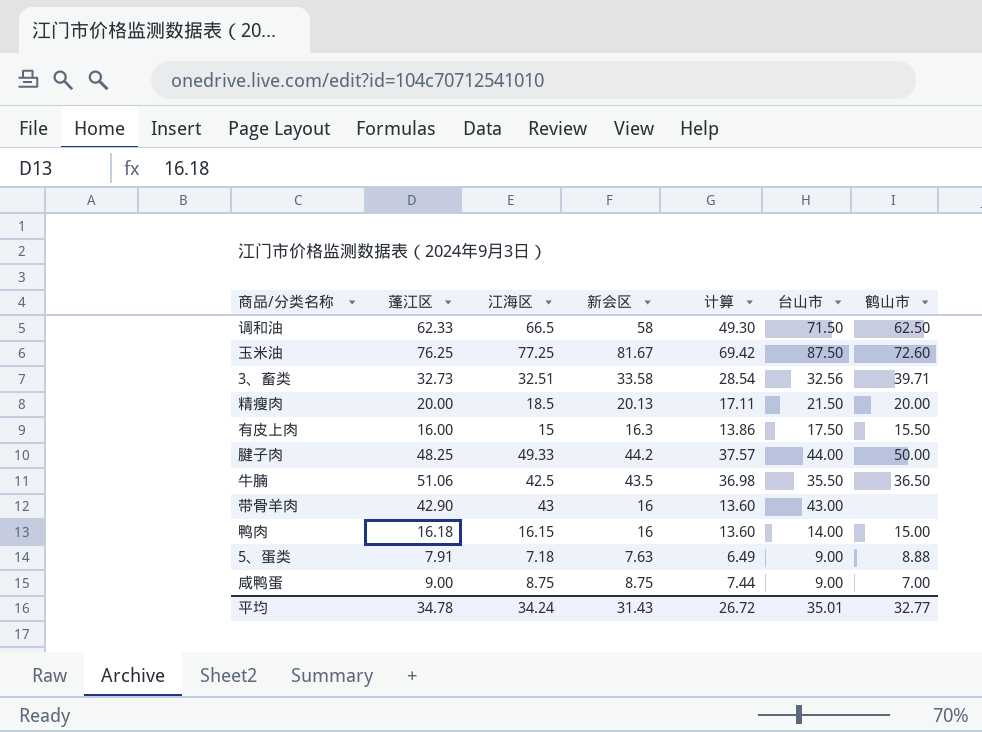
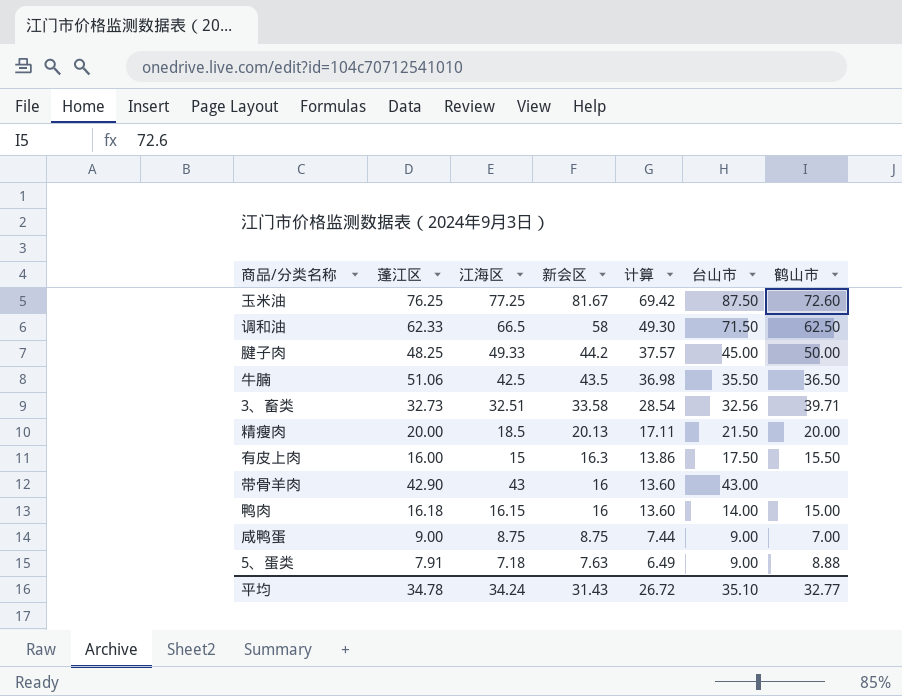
row order: none -> 新会区 descending
腱子肉 | 台山市: 44.00 -> 45.00
平均 | 台山市: 35.01 -> 35.10

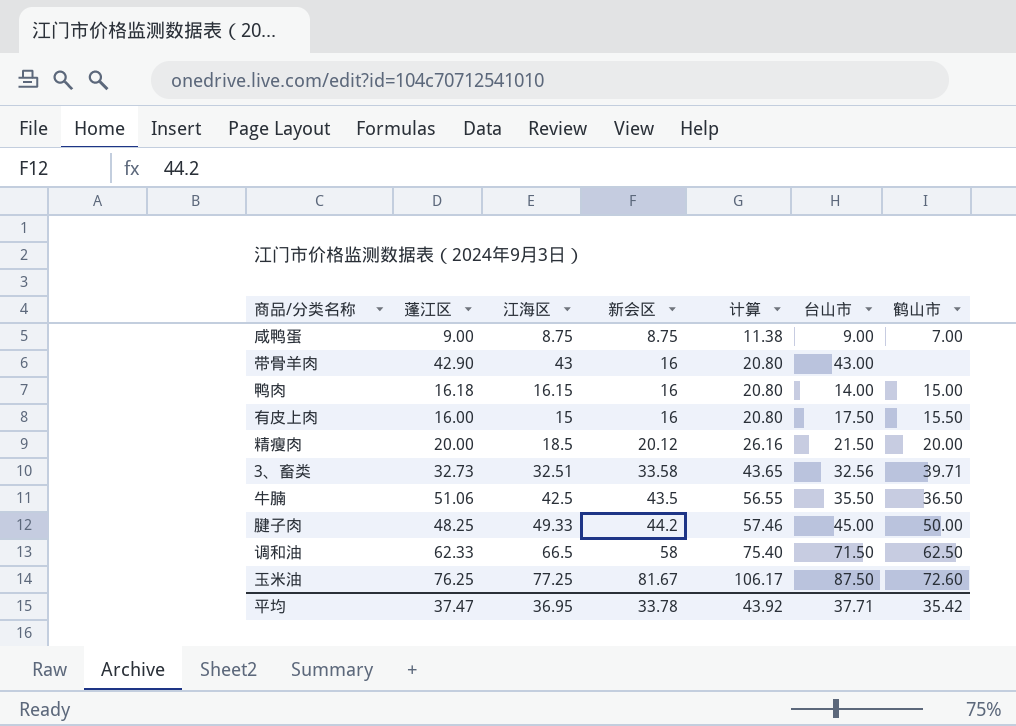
row order: 新会区 descending -> 新会区 ascending
column 计算 | formula: [新会区] * 0.85 -> [新会区] * 1.3
row 5、蛋类: 7.91 | 7.18 | 7.63 | 6.49 | 9.00 | 8.88 -> none
有皮上肉 | 新会区: 16.3 -> 16
精瘦肉 | 新会区: 20.13 -> 20.12
平均 | 蓬江区: 34.78 -> 37.47
平均 | 江海区: 34.24 -> 36.95
平均 | 新会区: 31.43 -> 33.78
平均 | 计算: 26.72 -> 43.92
平均 | 台山市: 35.10 -> 37.71
平均 | 鹤山市: 32.77 -> 35.42

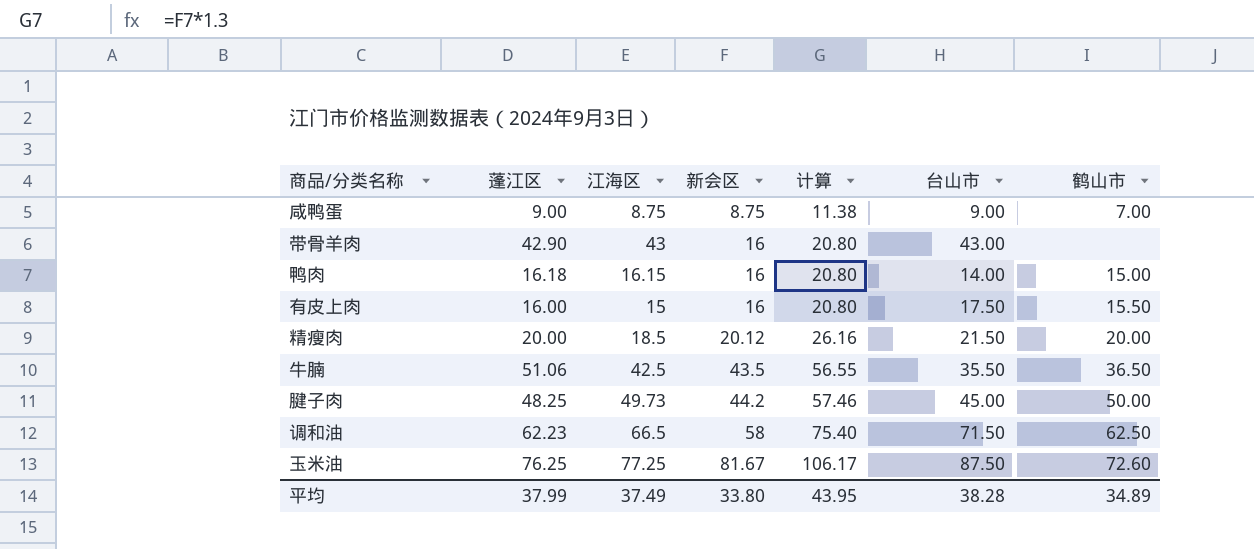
row 3、畜类: 32.73 | 32.51 | 33.58 | 43.65 | 32.56 | 39.71 -> none
腱子肉 | 江海区: 49.33 -> 49.73
调和油 | 蓬江区: 62.33 -> 62.23
平均 | 蓬江区: 37.47 -> 37.99
平均 | 江海区: 36.95 -> 37.49
平均 | 新会区: 33.78 -> 33.80
平均 | 计算: 43.92 -> 43.95
平均 | 台山市: 37.71 -> 38.28
平均 | 鹤山市: 35.42 -> 34.89

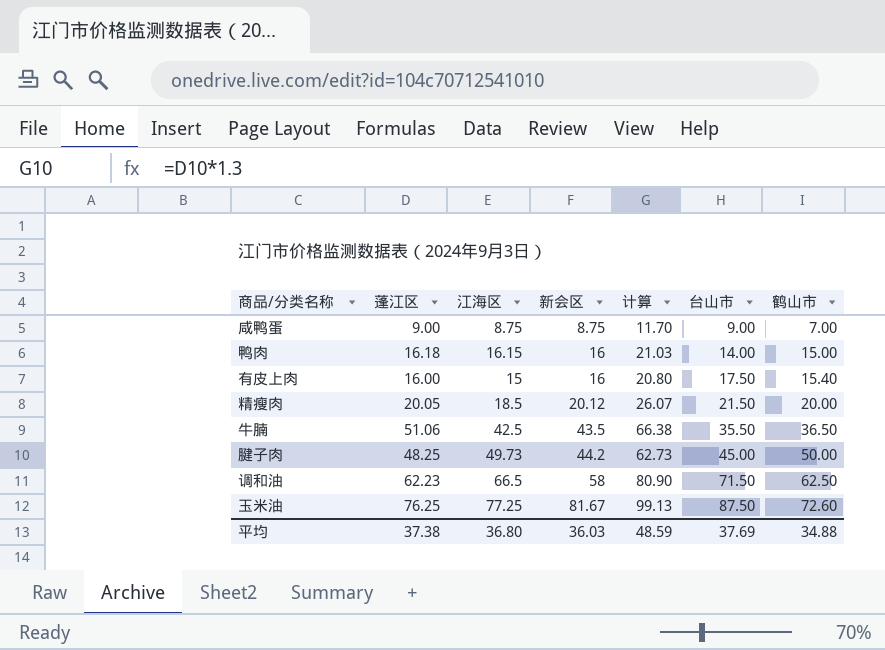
column 计算 | formula: [新会区] * 1.3 -> [蓬江区] * 1.3
row 带骨羊肉: 42.90 | 43 | 16 | 20.80 | 43.00 | none -> none
有皮上肉 | 鹤山市: 15.50 -> 15.40
精瘦肉 | 蓬江区: 20.00 -> 20.05
平均 | 蓬江区: 37.99 -> 37.38
平均 | 江海区: 37.49 -> 36.80
平均 | 新会区: 33.80 -> 36.03
平均 | 计算: 43.95 -> 48.59
平均 | 台山市: 38.28 -> 37.69
平均 | 鹤山市: 34.89 -> 34.88

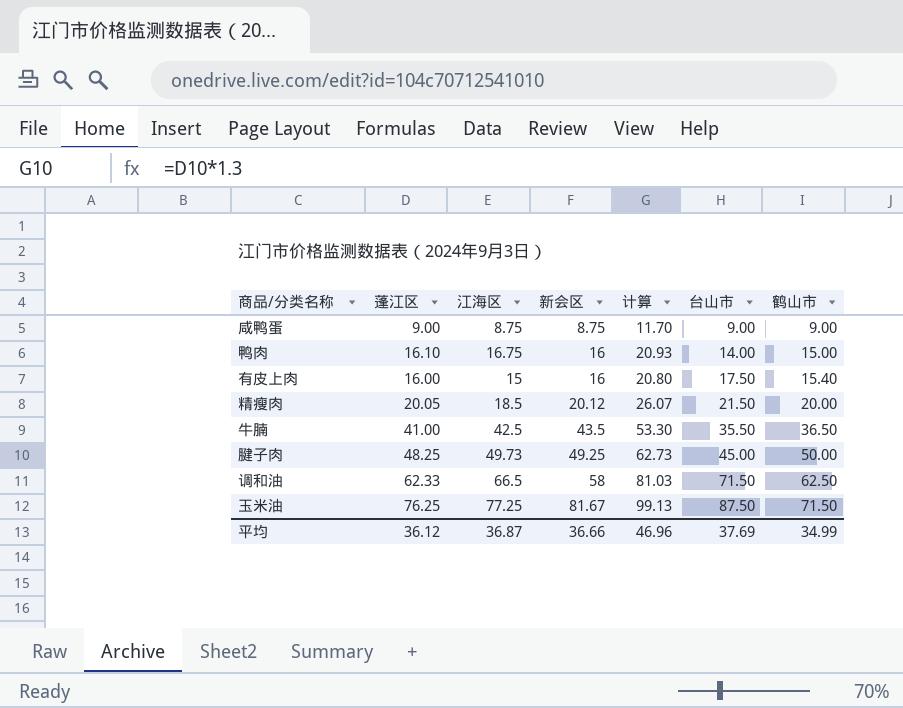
咸鸭蛋 | 鹤山市: 7.00 -> 9.00
鸭肉 | 蓬江区: 16.18 -> 16.10
鸭肉 | 江海区: 16.15 -> 16.75
鸭肉 | 计算: 21.03 -> 20.93
牛腩 | 蓬江区: 51.06 -> 41.00
牛腩 | 计算: 66.38 -> 53.30
腱子肉 | 新会区: 44.2 -> 49.25
调和油 | 蓬江区: 62.23 -> 62.33
调和油 | 计算: 80.90 -> 81.03
玉米油 | 鹤山市: 72.60 -> 71.50
平均 | 蓬江区: 37.38 -> 36.12
平均 | 江海区: 36.80 -> 36.87
平均 | 新会区: 36.03 -> 36.66
平均 | 计算: 48.59 -> 46.96
平均 | 鹤山市: 34.88 -> 34.99

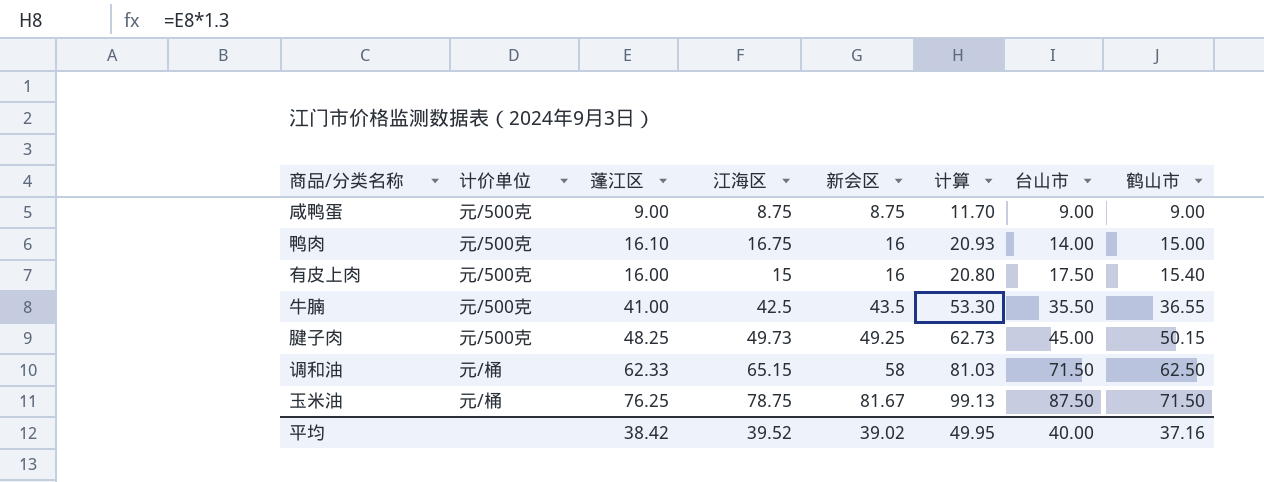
column 计价单位 | position: none -> 2
row 精瘦肉: 20.05 | 18.5 | 20.12 | 26.07 | 21.50 | 20.00 -> none
牛腩 | 鹤山市: 36.50 -> 36.55
腱子肉 | 鹤山市: 50.00 -> 50.15
调和油 | 江海区: 66.5 -> 65.15
玉米油 | 江海区: 77.25 -> 78.75
平均 | 蓬江区: 36.12 -> 38.42
平均 | 江海区: 36.87 -> 39.52
平均 | 新会区: 36.66 -> 39.02
平均 | 计算: 46.96 -> 49.95
平均 | 台山市: 37.69 -> 40.00
平均 | 鹤山市: 34.99 -> 37.16

